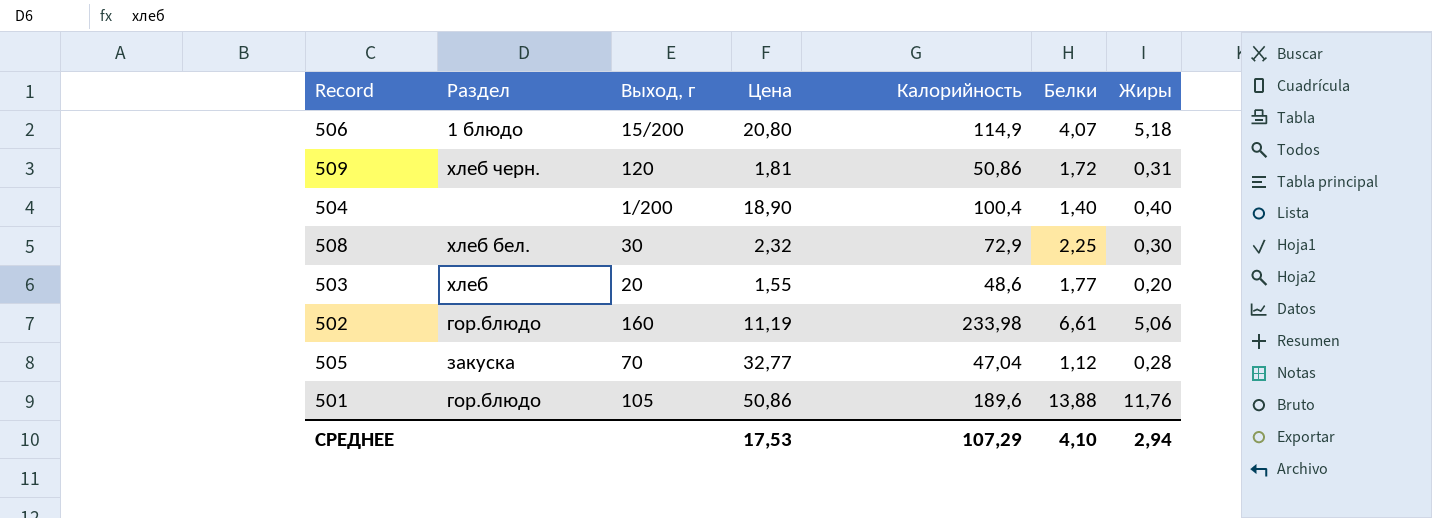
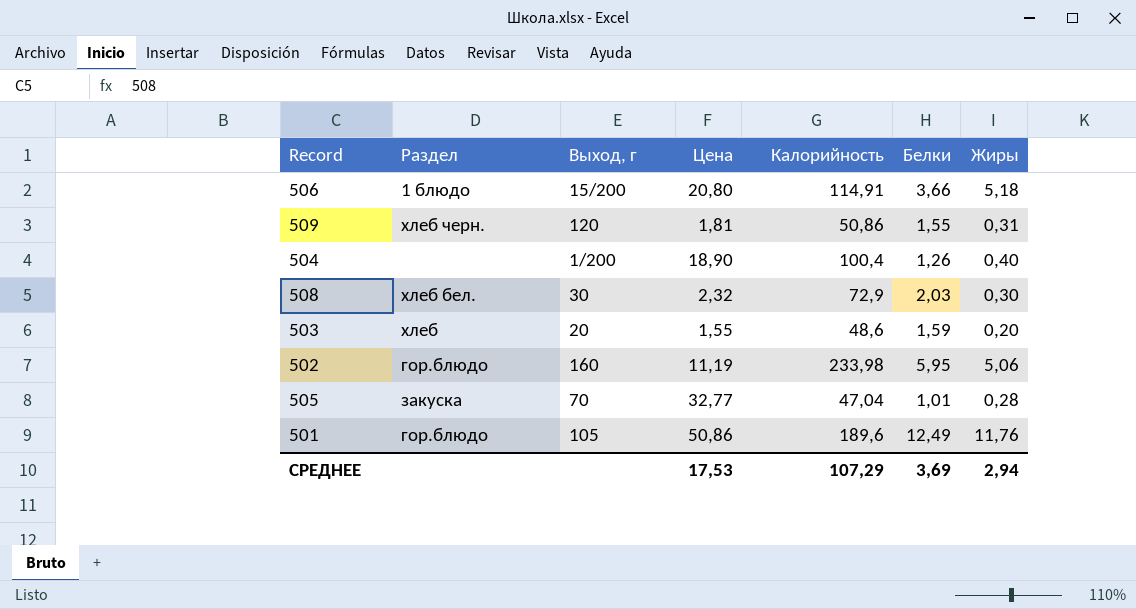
506 | Калорийность: 114,9 -> 114,91
506 | Белки: 4,07 -> 3,66
509 | Белки: 1,72 -> 1,55
504 | Белки: 1,40 -> 1,26
508 | Белки: 2,25 -> 2,03
503 | Белки: 1,77 -> 1,59
502 | Белки: 6,61 -> 5,95
505 | Белки: 1,12 -> 1,01
501 | Белки: 13,88 -> 12,49
СРЕДНЕЕ | Белки: 4,10 -> 3,69

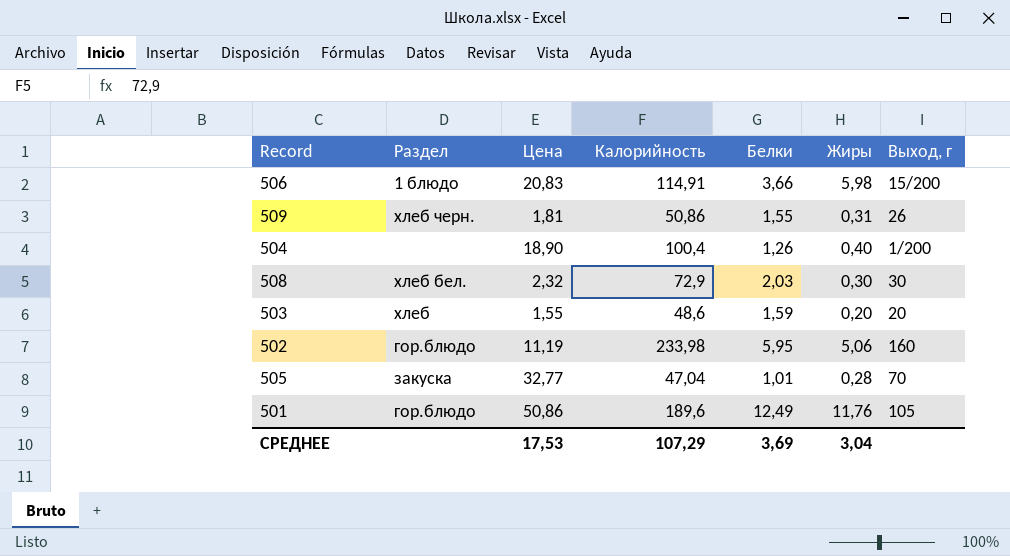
column Выход, г | position: 3 -> 7
506 | Цена: 20,80 -> 20,83
506 | Жиры: 5,18 -> 5,98
509 | Выход, г: 120 -> 26
СРЕДНЕЕ | Жиры: 2,94 -> 3,04

